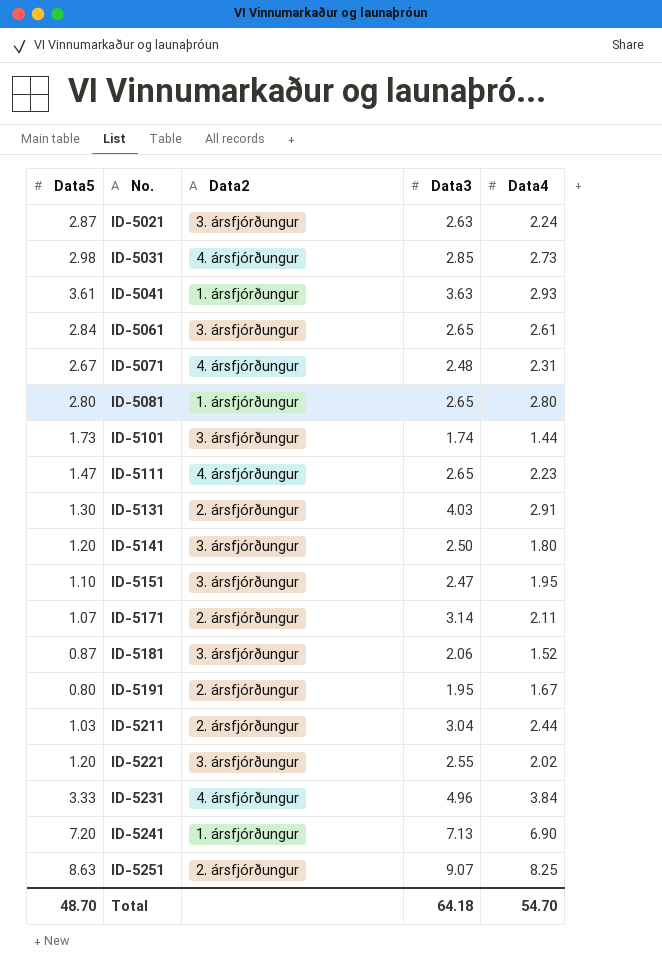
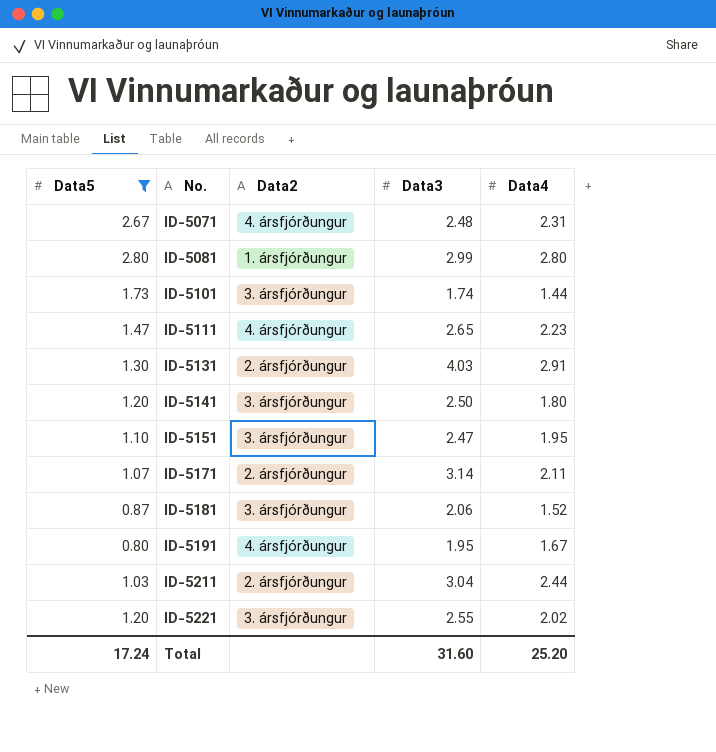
filter: none -> Data5 <= 2.80
ID-5081 | Data3: 2.65 -> 2.99
ID-5191 | Data2: 2. ársfjórðungur -> 4. ársfjórðungur
Total | Data5: 48.70 -> 17.24
Total | Data3: 64.18 -> 31.60
Total | Data4: 54.70 -> 25.20

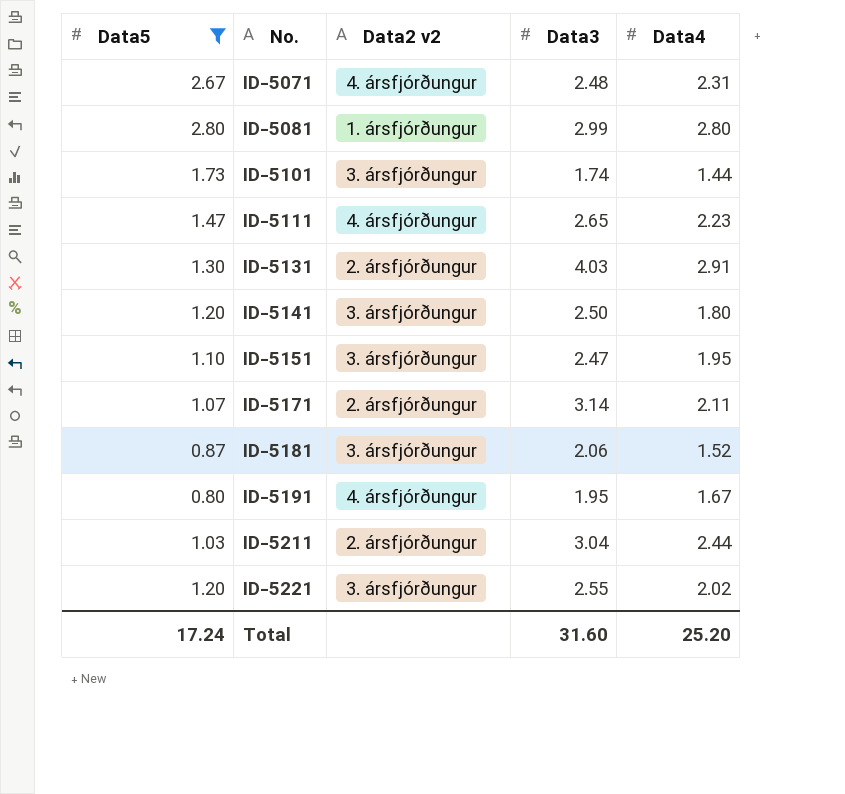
column name: Data2 -> Data2 v2

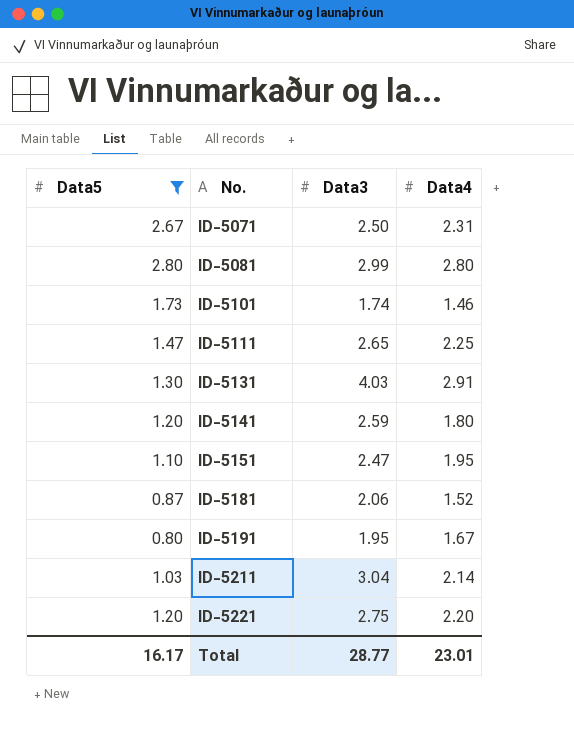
column Data2 v2 | position: 3 -> none
row ID-5171: 1.07 | 2. ársfjórðungur | 3.14 | 2.11 -> none
ID-5071 | Data3: 2.48 -> 2.50
ID-5101 | Data4: 1.44 -> 1.46
ID-5111 | Data4: 2.23 -> 2.25
ID-5141 | Data3: 2.50 -> 2.59
ID-5211 | Data4: 2.44 -> 2.14
ID-5221 | Data3: 2.55 -> 2.75
ID-5221 | Data4: 2.02 -> 2.20
Total | Data5: 17.24 -> 16.17
Total | Data3: 31.60 -> 28.77
Total | Data4: 25.20 -> 23.01

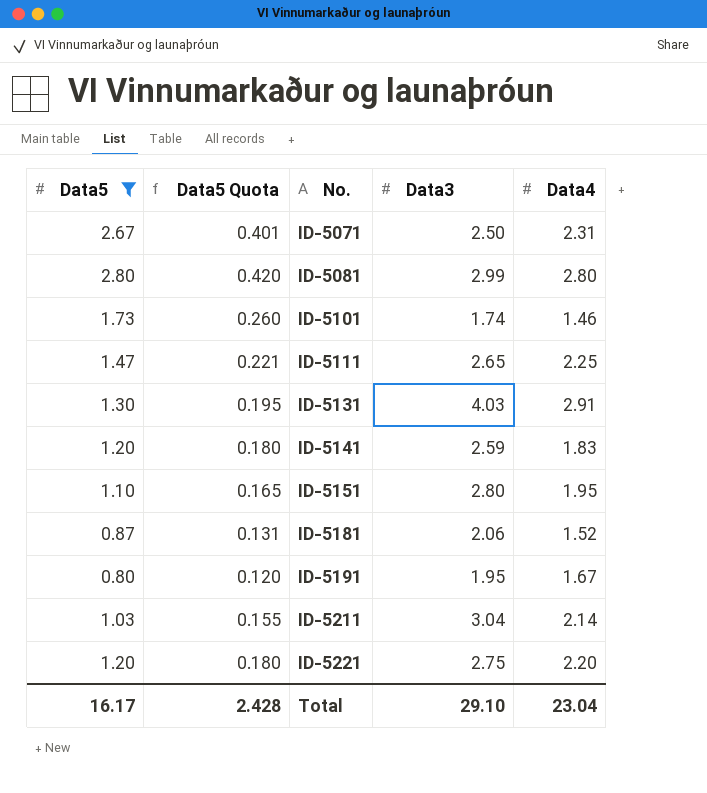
column Data5 Quota | formula: none -> [Data5] * 0.15
ID-5141 | Data4: 1.80 -> 1.83
ID-5151 | Data3: 2.47 -> 2.80
Total | Data3: 28.77 -> 29.10
Total | Data4: 23.01 -> 23.04

